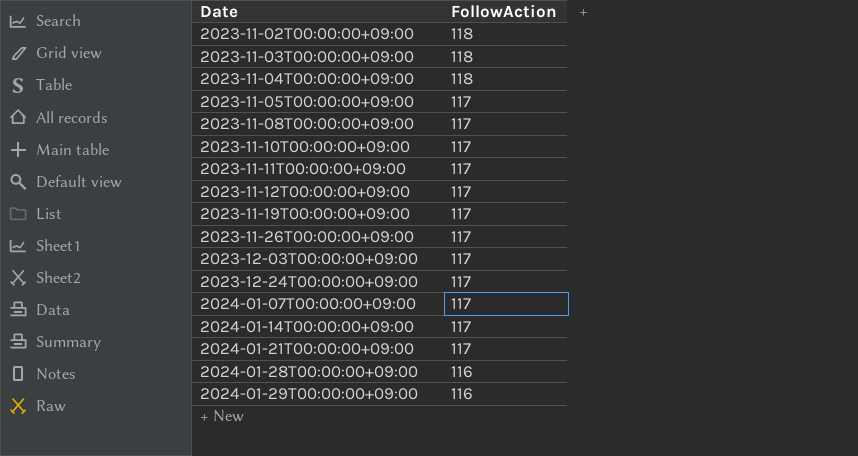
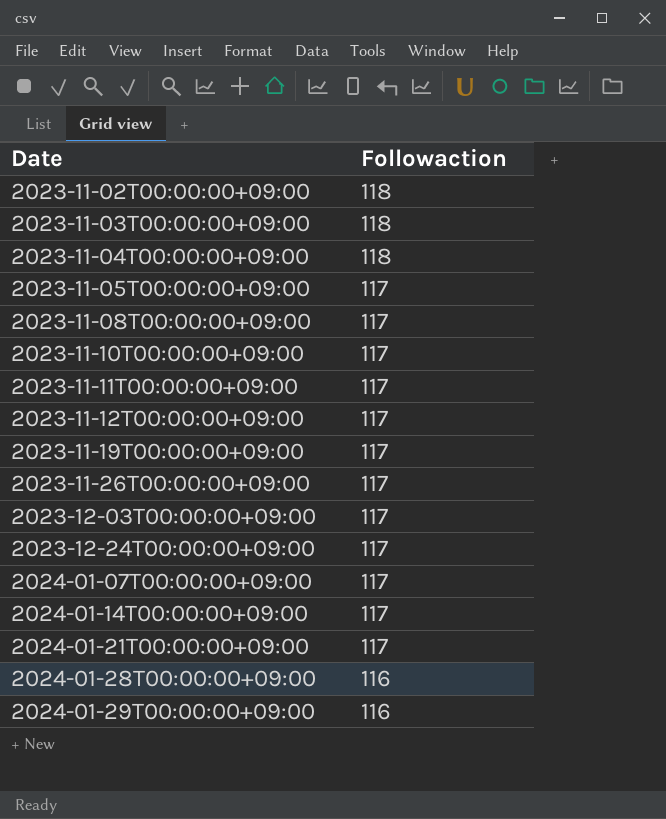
column name: FollowAction -> Followaction

